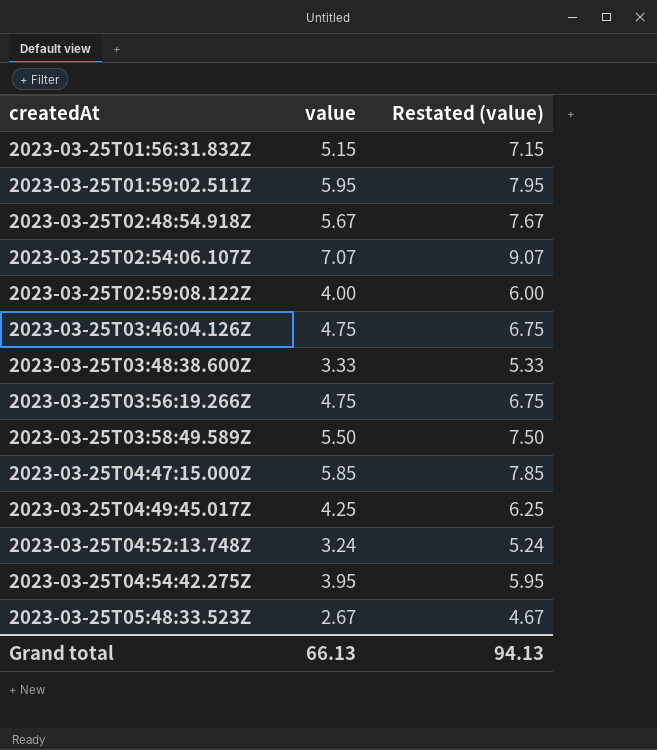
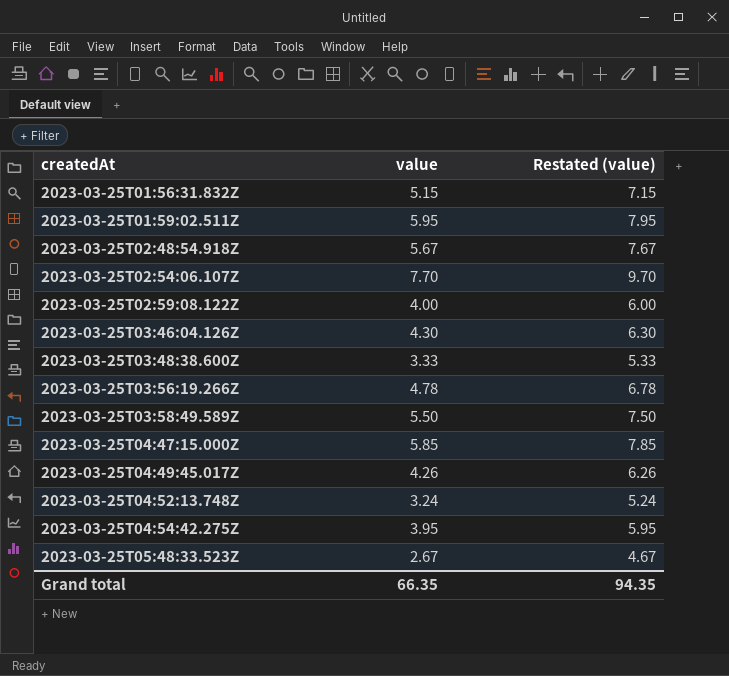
2023-03-25T02:54:06.107Z | value: 7.07 -> 7.70
2023-03-25T02:54:06.107Z | Restated (value): 9.07 -> 9.70
2023-03-25T03:46:04.126Z | value: 4.75 -> 4.30
2023-03-25T03:46:04.126Z | Restated (value): 6.75 -> 6.30
2023-03-25T03:56:19.266Z | value: 4.75 -> 4.78
2023-03-25T03:56:19.266Z | Restated (value): 6.75 -> 6.78
2023-03-25T04:49:45.017Z | value: 4.25 -> 4.26
2023-03-25T04:49:45.017Z | Restated (value): 6.25 -> 6.26
Grand total | value: 66.13 -> 66.35
Grand total | Restated (value): 94.13 -> 94.35

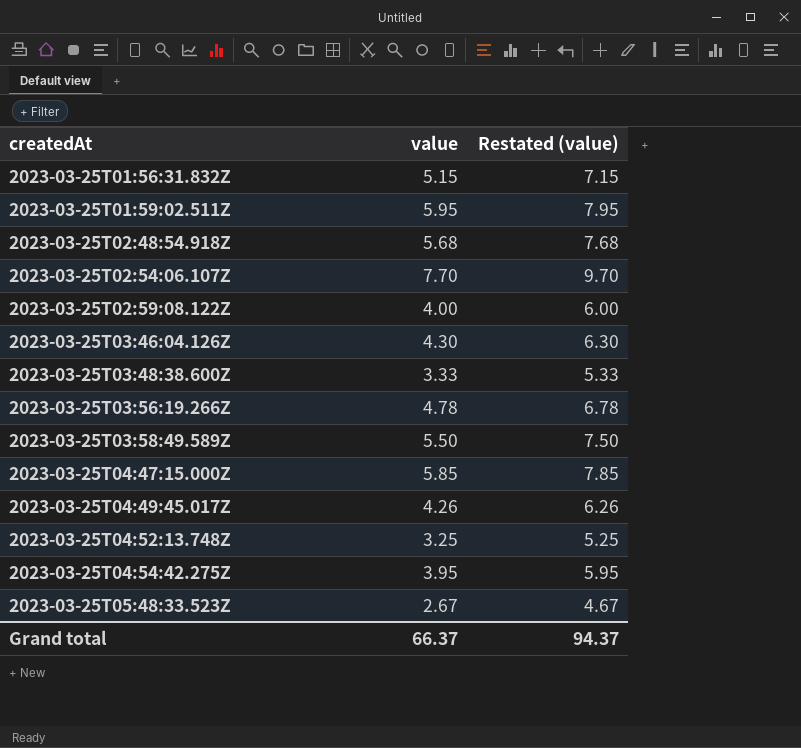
2023-03-25T02:48:54.918Z | value: 5.67 -> 5.68
2023-03-25T02:48:54.918Z | Restated (value): 7.67 -> 7.68
2023-03-25T04:52:13.748Z | value: 3.24 -> 3.25
2023-03-25T04:52:13.748Z | Restated (value): 5.24 -> 5.25
Grand total | value: 66.35 -> 66.37
Grand total | Restated (value): 94.35 -> 94.37

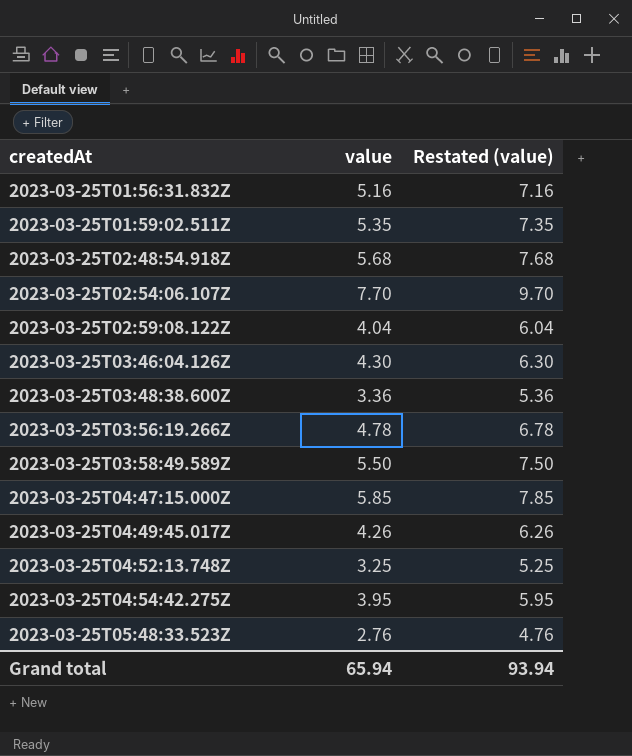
2023-03-25T01:56:31.832Z | value: 5.15 -> 5.16
2023-03-25T01:56:31.832Z | Restated (value): 7.15 -> 7.16
2023-03-25T01:59:02.511Z | value: 5.95 -> 5.35
2023-03-25T01:59:02.511Z | Restated (value): 7.95 -> 7.35
2023-03-25T02:59:08.122Z | value: 4.00 -> 4.04
2023-03-25T02:59:08.122Z | Restated (value): 6.00 -> 6.04
2023-03-25T03:48:38.600Z | value: 3.33 -> 3.36
2023-03-25T03:48:38.600Z | Restated (value): 5.33 -> 5.36
2023-03-25T05:48:33.523Z | value: 2.67 -> 2.76
2023-03-25T05:48:33.523Z | Restated (value): 4.67 -> 4.76
Grand total | value: 66.37 -> 65.94
Grand total | Restated (value): 94.37 -> 93.94

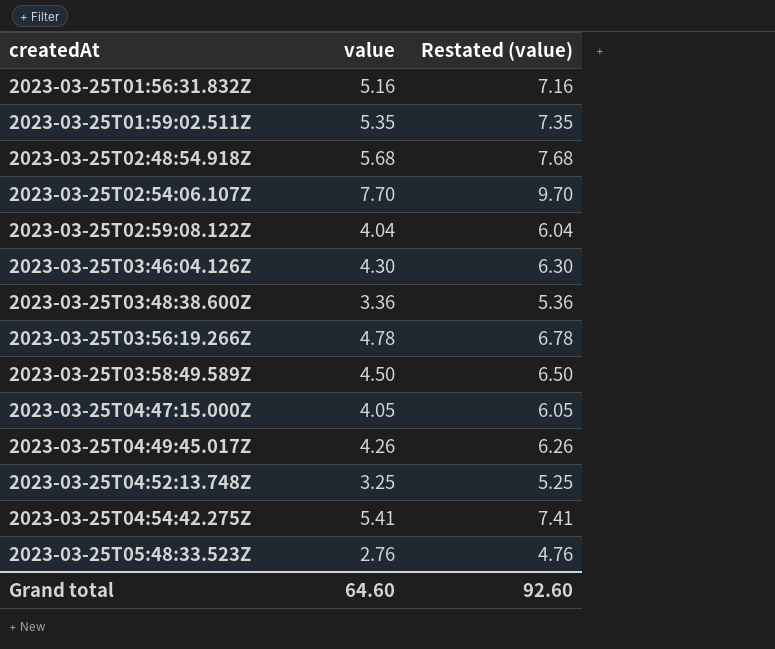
2023-03-25T03:58:49.589Z | value: 5.50 -> 4.50
2023-03-25T03:58:49.589Z | Restated (value): 7.50 -> 6.50
2023-03-25T04:47:15.000Z | value: 5.85 -> 4.05
2023-03-25T04:47:15.000Z | Restated (value): 7.85 -> 6.05
2023-03-25T04:54:42.275Z | value: 3.95 -> 5.41
2023-03-25T04:54:42.275Z | Restated (value): 5.95 -> 7.41
Grand total | value: 65.94 -> 64.60
Grand total | Restated (value): 93.94 -> 92.60

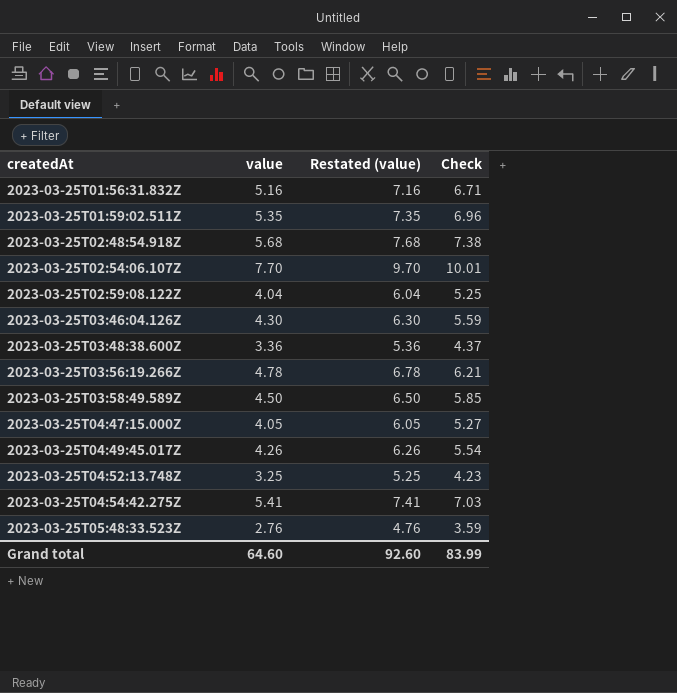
column Check | formula: none -> [value] * 1.3

